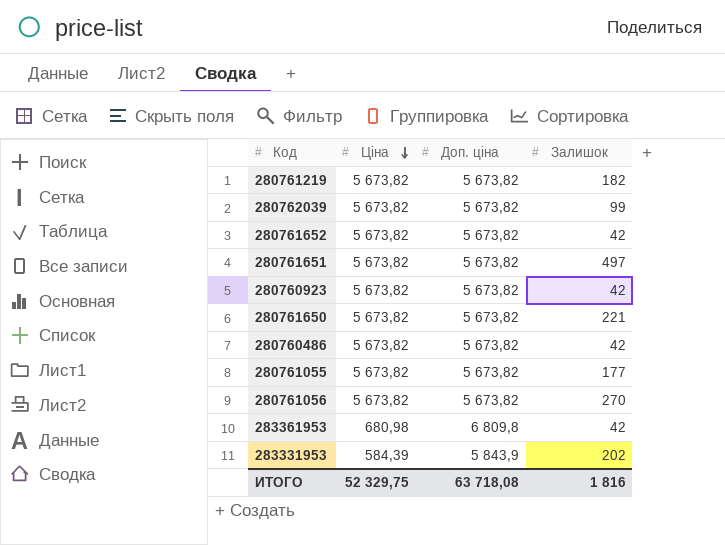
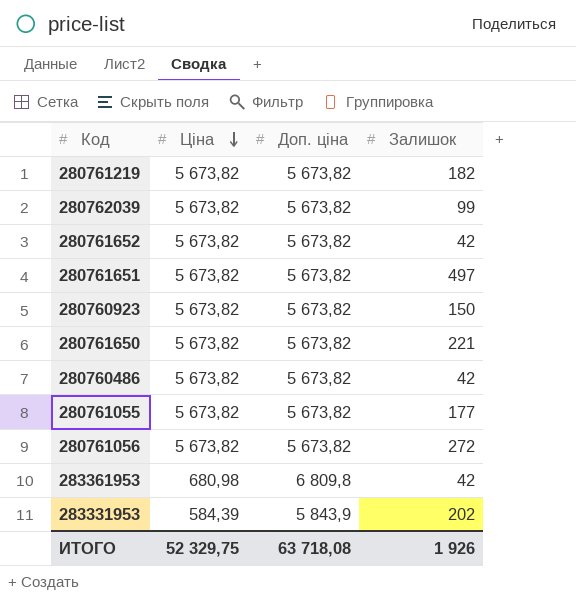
280760923 | Залишок: 42 -> 150
280761056 | Залишок: 270 -> 272
ИТОГО | Залишок: 1 816 -> 1 926

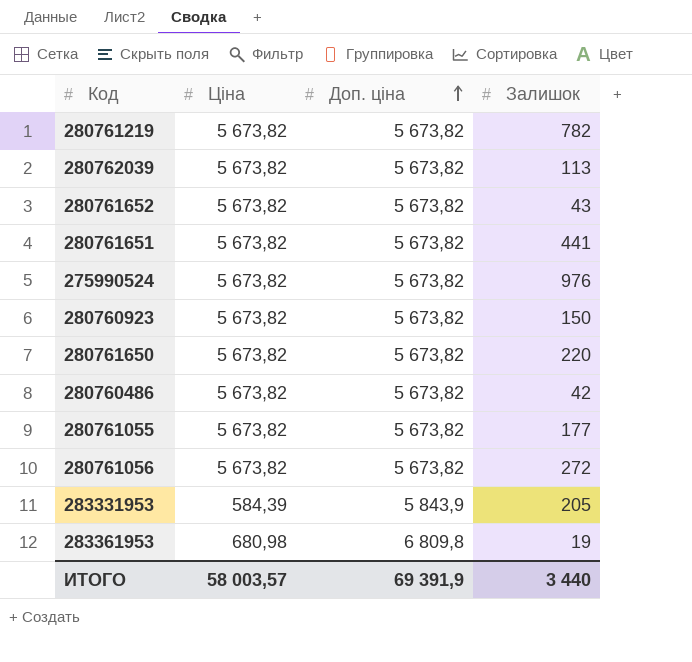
row order: Ціна descending -> Доп. ціна ascending
280761219 | Залишок: 182 -> 782
280762039 | Залишок: 99 -> 113
280761652 | Залишок: 42 -> 43
280761651 | Залишок: 497 -> 441
row 275990524: none -> 5 673,82 | 5 673,82 | 976
280761650 | Залишок: 221 -> 220
283331953 | Залишок: 202 -> 205
283361953 | Залишок: 42 -> 19
ИТОГО | Ціна: 52 329,75 -> 58 003,57
ИТОГО | Доп. ціна: 63 718,08 -> 69 391,9
ИТОГО | Залишок: 1 926 -> 3 440

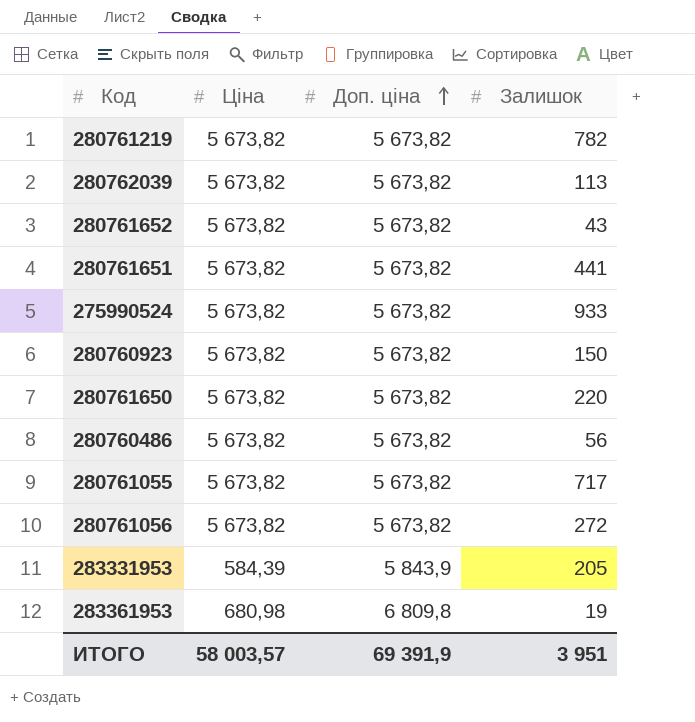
275990524 | Залишок: 976 -> 933
280760486 | Залишок: 42 -> 56
280761055 | Залишок: 177 -> 717
ИТОГО | Залишок: 3 440 -> 3 951

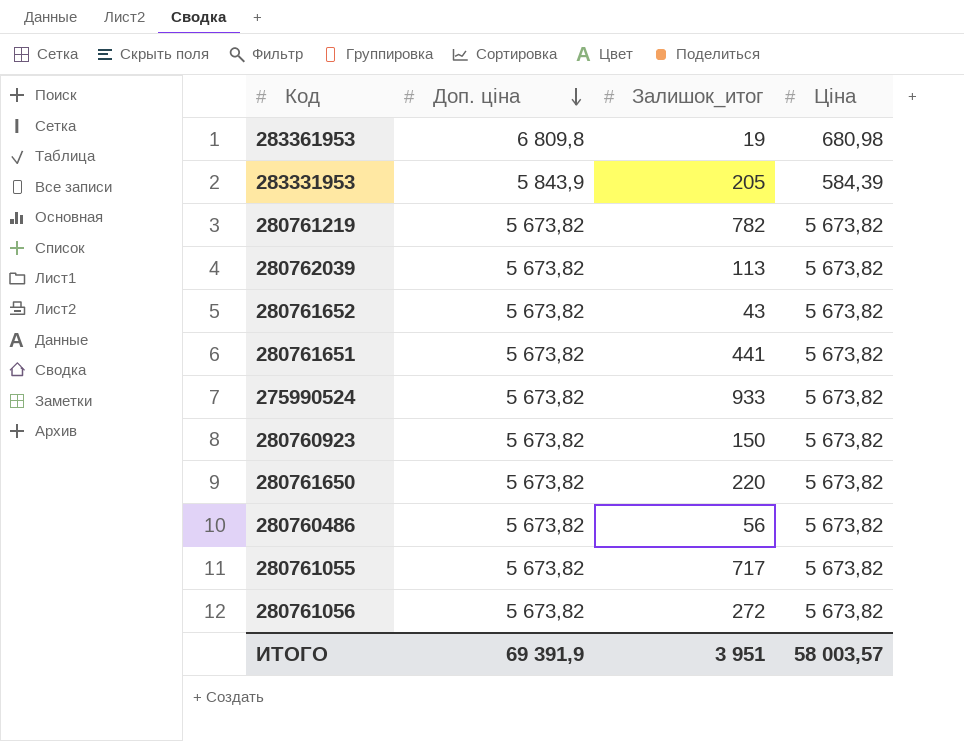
row order: Доп. ціна ascending -> Доп. ціна descending
column name: Залишок -> Залишок_итог
column Ціна | position: 2 -> 4

